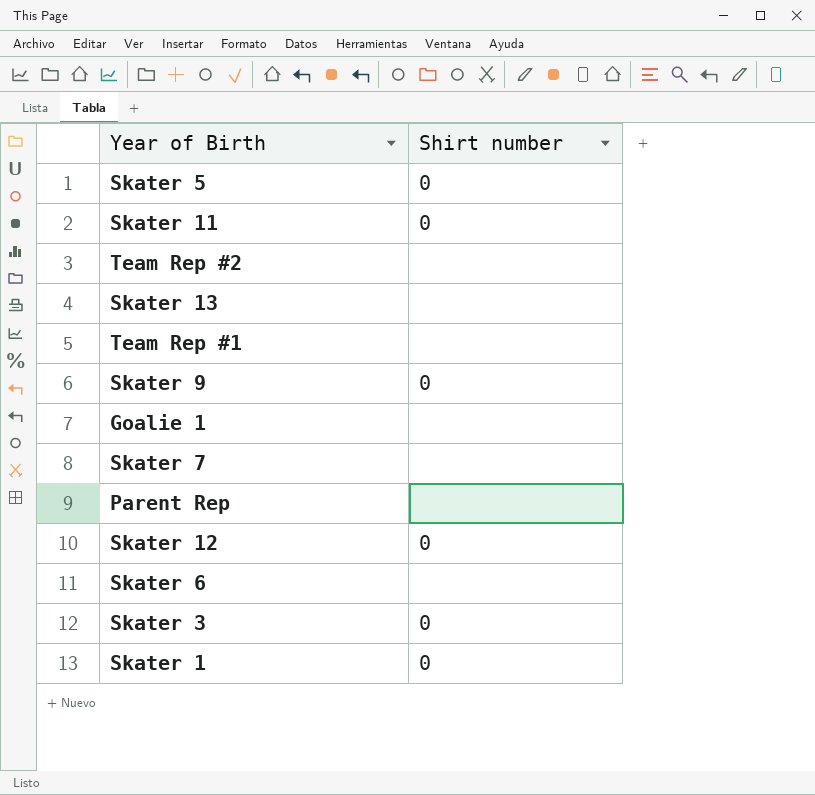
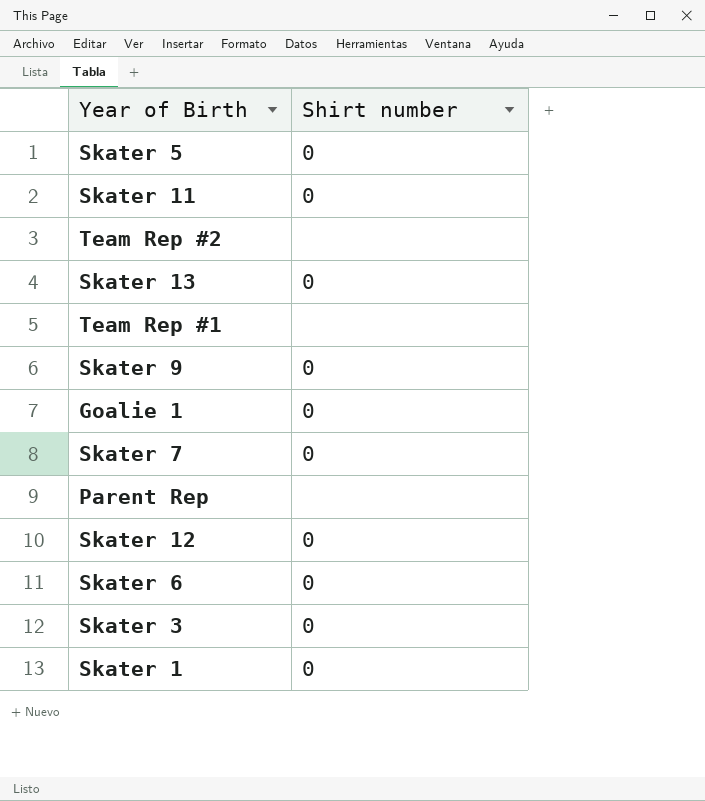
Skater 13 | Shirt number: none -> 0
Goalie 1 | Shirt number: none -> 0
Skater 7 | Shirt number: none -> 0
Skater 6 | Shirt number: none -> 0

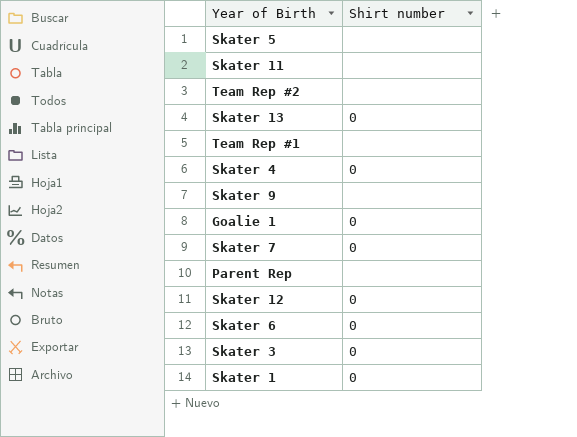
Skater 5 | Shirt number: 0 -> none
Skater 11 | Shirt number: 0 -> none
row Skater 4: none -> 0
Skater 9 | Shirt number: 0 -> none

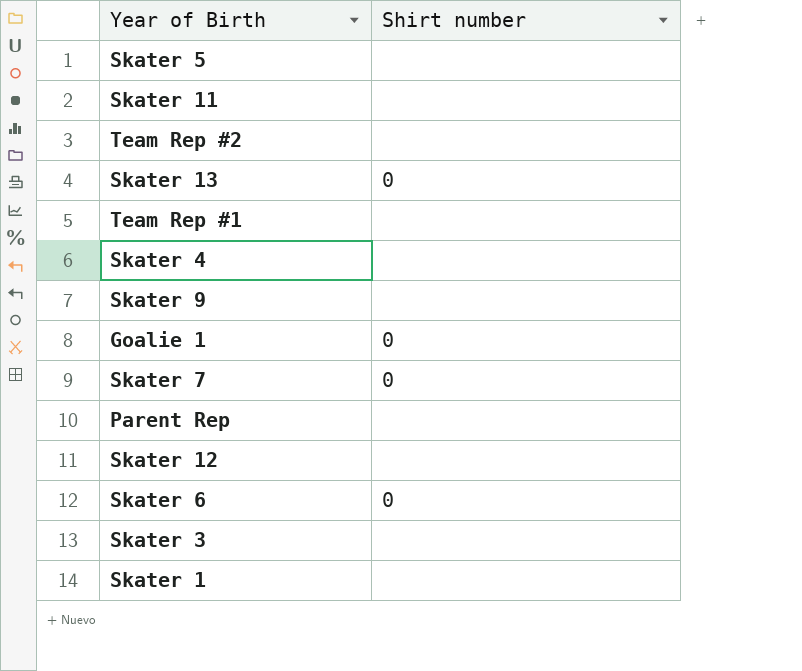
Skater 4 | Shirt number: 0 -> none
Skater 12 | Shirt number: 0 -> none
Skater 3 | Shirt number: 0 -> none
Skater 1 | Shirt number: 0 -> none

